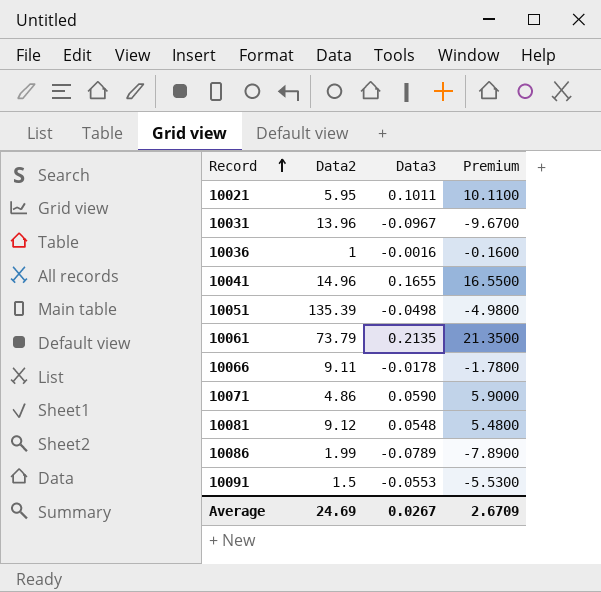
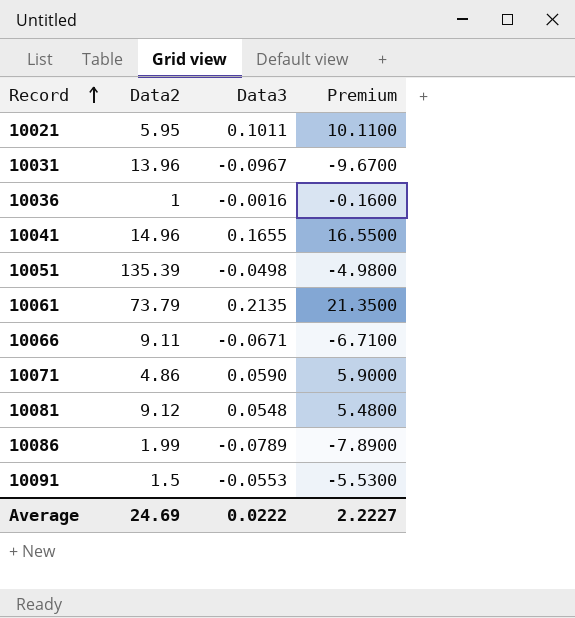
10066 | Data3: -0.0178 -> -0.0671
10066 | Premium: -1.7800 -> -6.7100
Average | Data3: 0.0267 -> 0.0222
Average | Premium: 2.6709 -> 2.2227

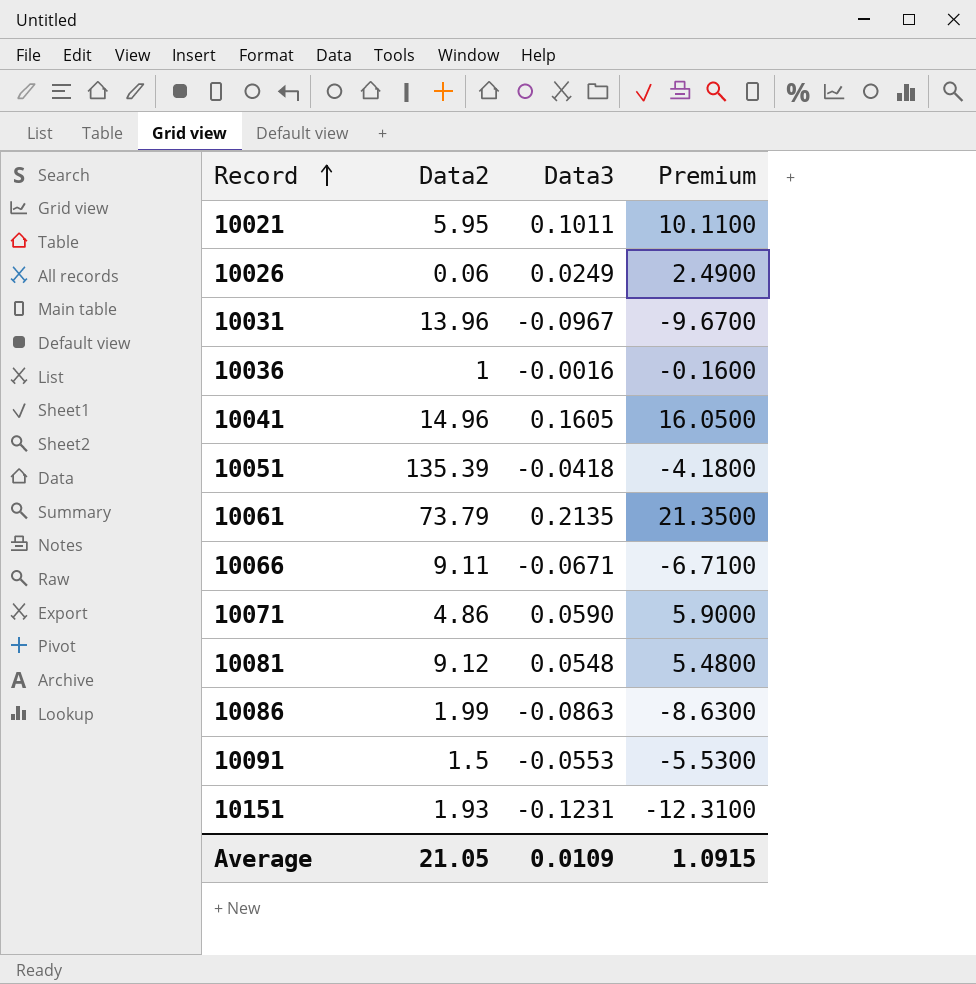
row 10026: none -> 0.06 | 0.0249 | 2.4900
10041 | Data3: 0.1655 -> 0.1605
10041 | Premium: 16.5500 -> 16.0500
10051 | Data3: -0.0498 -> -0.0418
10051 | Premium: -4.9800 -> -4.1800
10086 | Data3: -0.0789 -> -0.0863
10086 | Premium: -7.8900 -> -8.6300
row 10151: none -> 1.93 | -0.1231 | -12.3100
Average | Data2: 24.69 -> 21.05
Average | Data3: 0.0222 -> 0.0109
Average | Premium: 2.2227 -> 1.0915

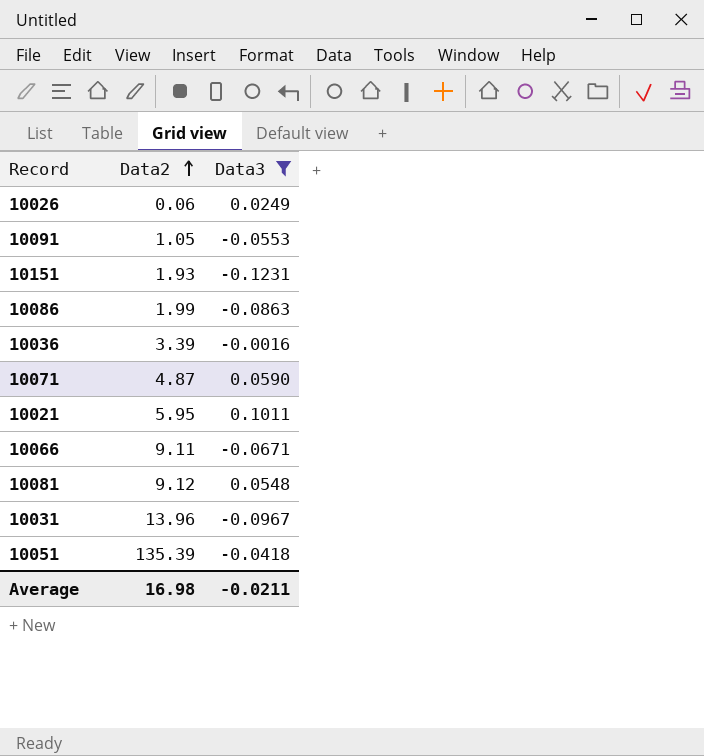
filter: none -> Data3 <= 0.1011
row order: Record ascending -> Data2 ascending
column Premium | formula: [Data3] * 100 -> none
10091 | Data2: 1.5 -> 1.05
10036 | Data2: 1 -> 3.39
10071 | Data2: 4.86 -> 4.87
Average | Data2: 21.05 -> 16.98
Average | Data3: 0.0109 -> -0.0211

